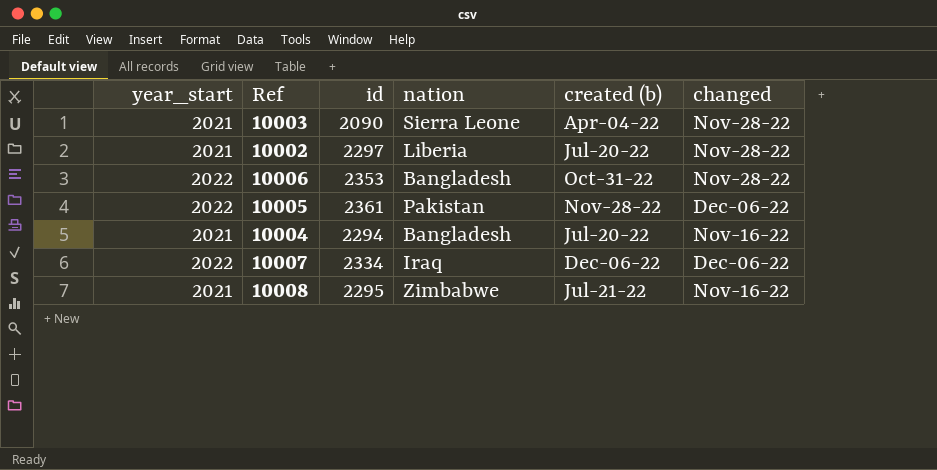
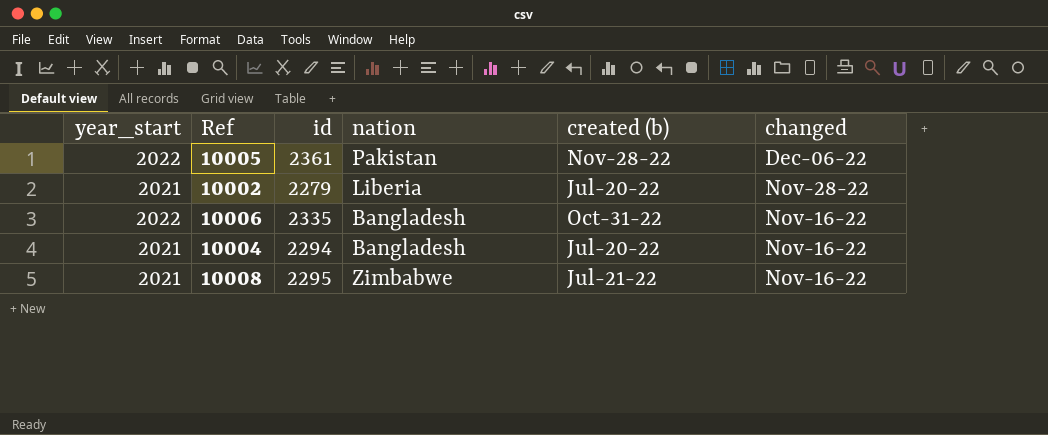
row order: none -> changed descending
row 10003: 2021 | 2090 | Sierra Leone | Apr-04-22 | Nov-28-22 -> none
row 10007: 2022 | 2334 | Iraq | Dec-06-22 | Dec-06-22 -> none
10002 | id: 2297 -> 2279
10006 | id: 2353 -> 2335
10006 | changed: Nov-28-22 -> Nov-16-22

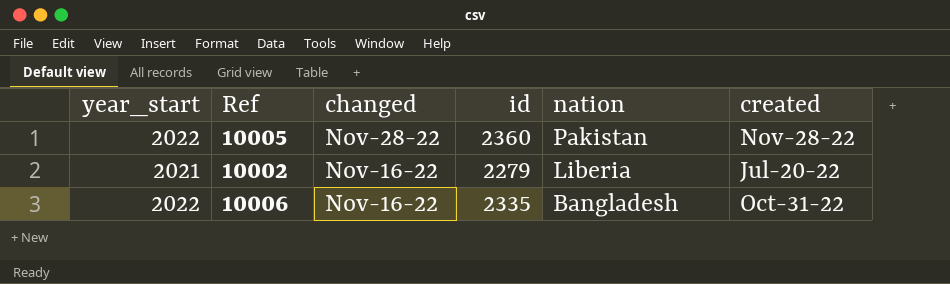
column changed | position: 6 -> 3
column name: created (b) -> created
row 10004: 2021 | 2294 | Bangladesh | Jul-20-22 | Nov-16-22 -> none
row 10008: 2021 | 2295 | Zimbabwe | Jul-21-22 | Nov-16-22 -> none
10005 | changed: Dec-06-22 -> Nov-28-22
10005 | id: 2361 -> 2360
10002 | changed: Nov-28-22 -> Nov-16-22

